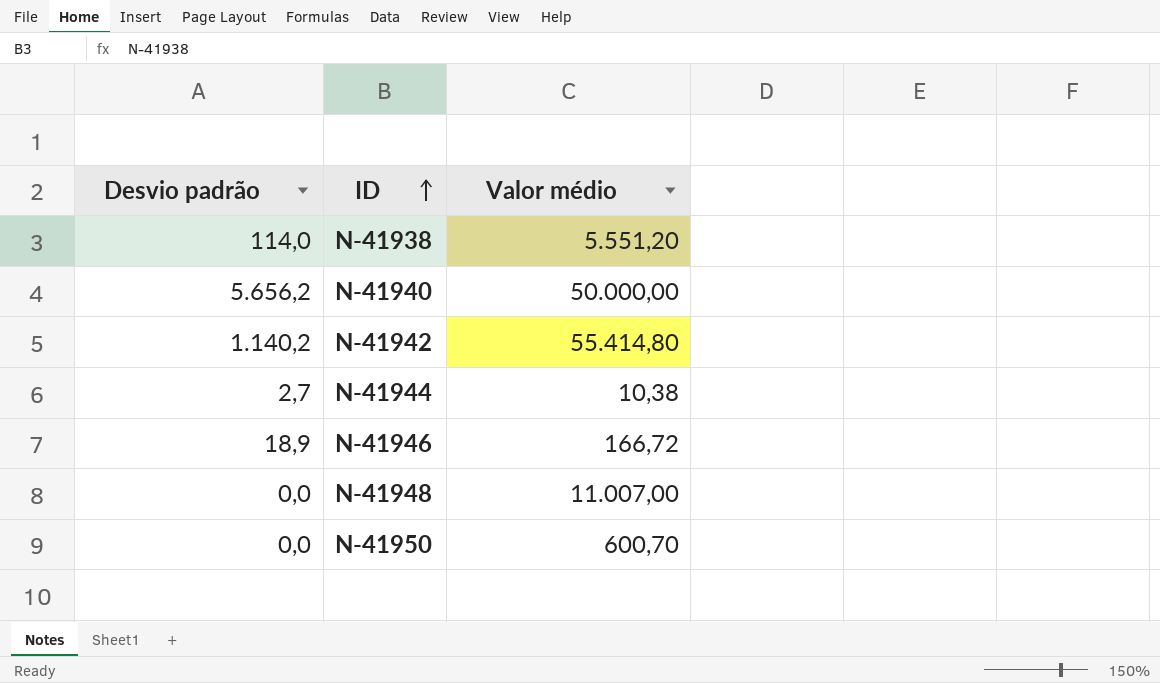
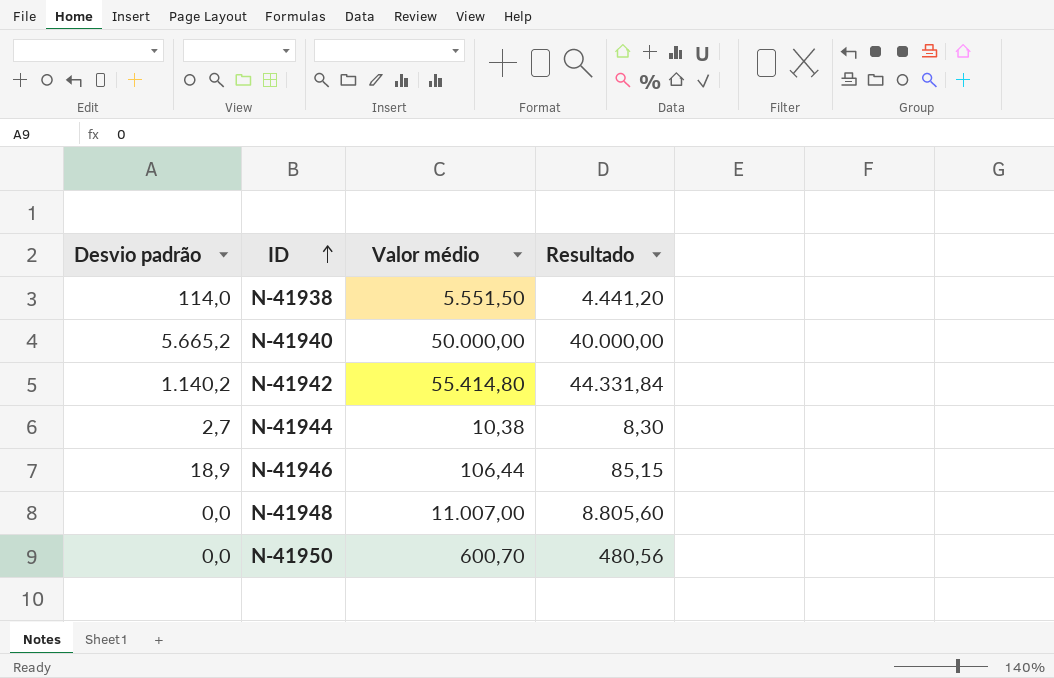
column Resultado | formula: none -> [Valor médio] * 0,8
N-41938 | Valor médio: 5.551,20 -> 5.551,50
N-41940 | Desvio padrão: 5.656,2 -> 5.665,2
N-41946 | Valor médio: 166,72 -> 106,44

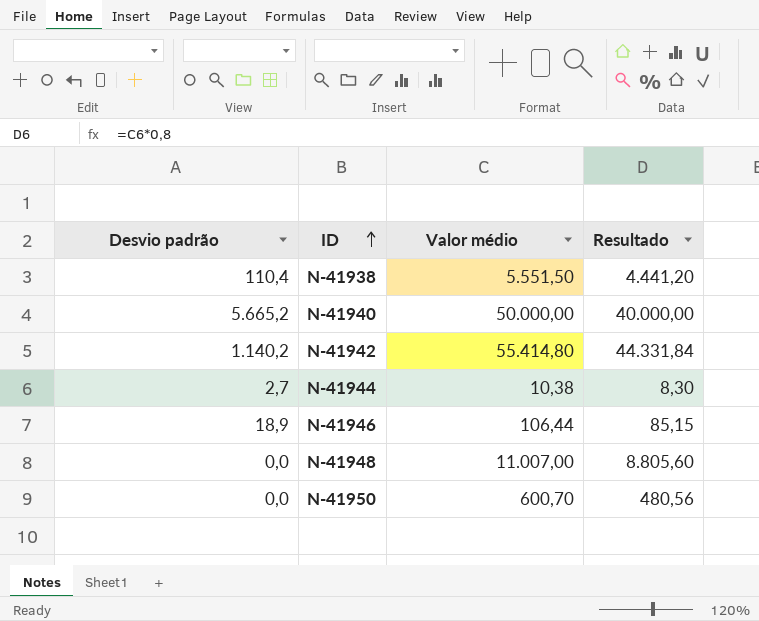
N-41938 | Desvio padrão: 114,0 -> 110,4

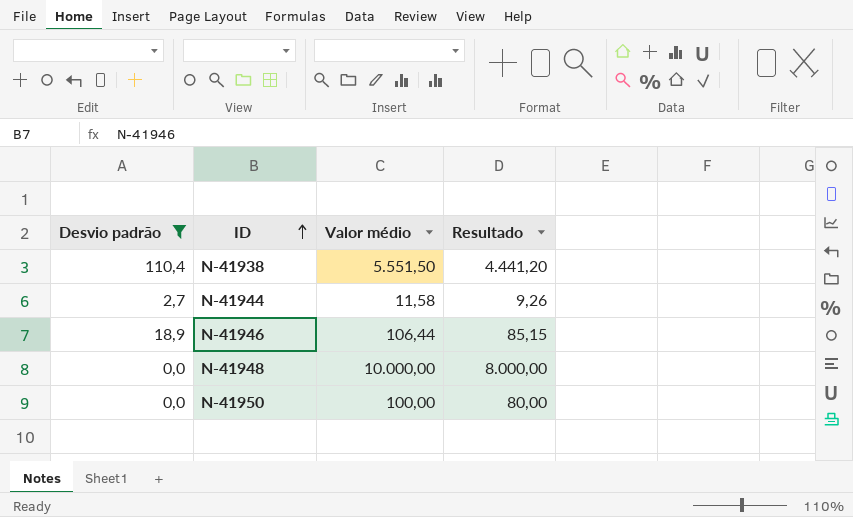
filter: none -> Desvio padrão <= 110,4
N-41944 | Valor médio: 10,38 -> 11,58
N-41944 | Resultado: 8,30 -> 9,26
N-41948 | Valor médio: 11.007,00 -> 10.000,00
N-41948 | Resultado: 8.805,60 -> 8.000,00
N-41950 | Valor médio: 600,70 -> 100,00
N-41950 | Resultado: 480,56 -> 80,00

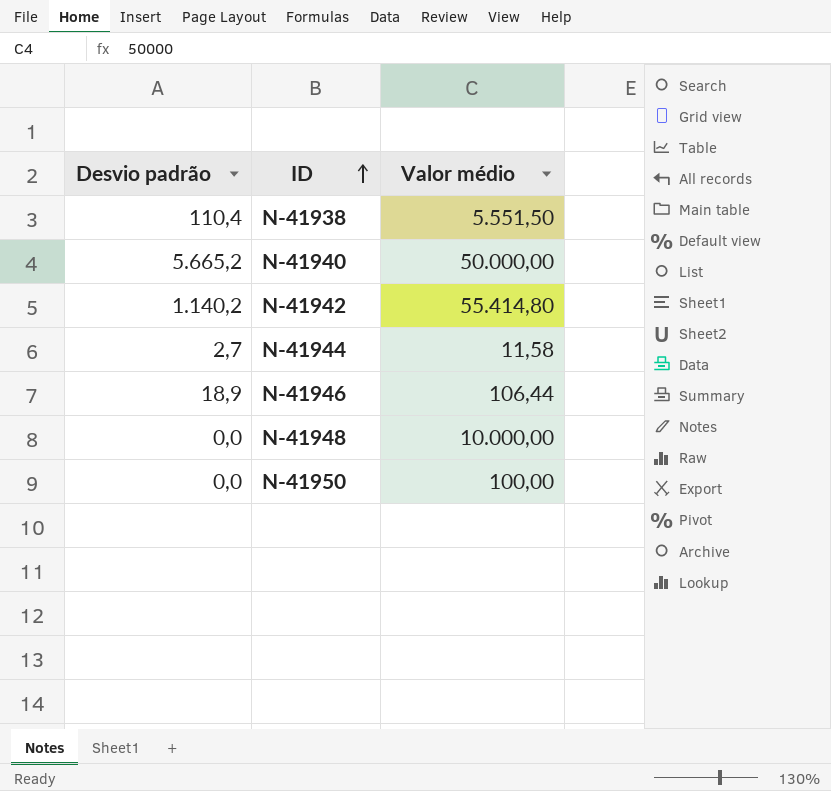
filter: Desvio padrão <= 110,4 -> none
column Resultado | formula: [Valor médio] * 0,8 -> none

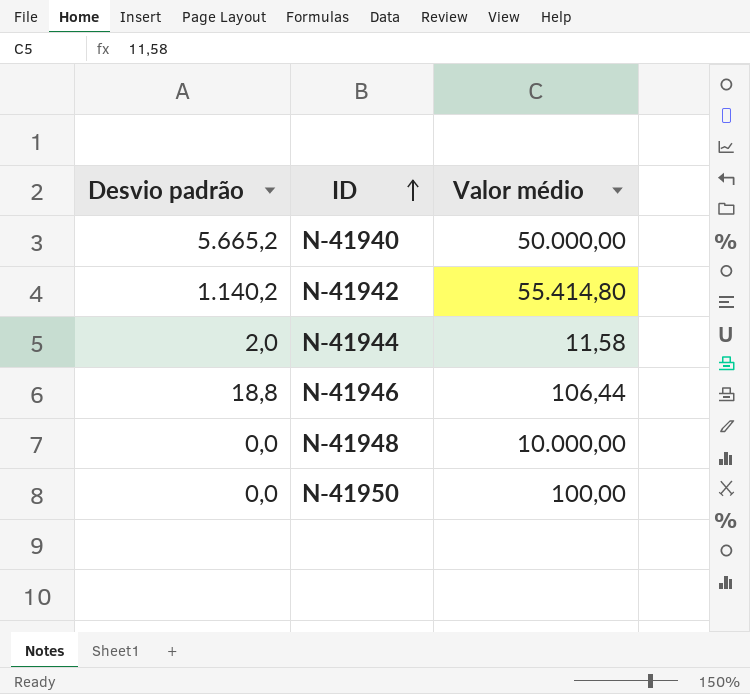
row N-41938: 110,4 | 5.551,50 -> none
N-41944 | Desvio padrão: 2,7 -> 2,0
N-41946 | Desvio padrão: 18,9 -> 18,8

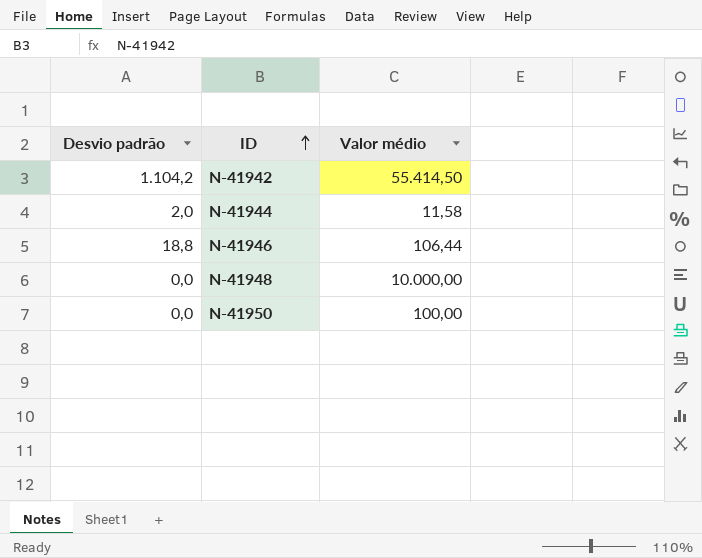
row N-41940: 5.665,2 | 50.000,00 -> none
N-41942 | Desvio padrão: 1.140,2 -> 1.104,2
N-41942 | Valor médio: 55.414,80 -> 55.414,50

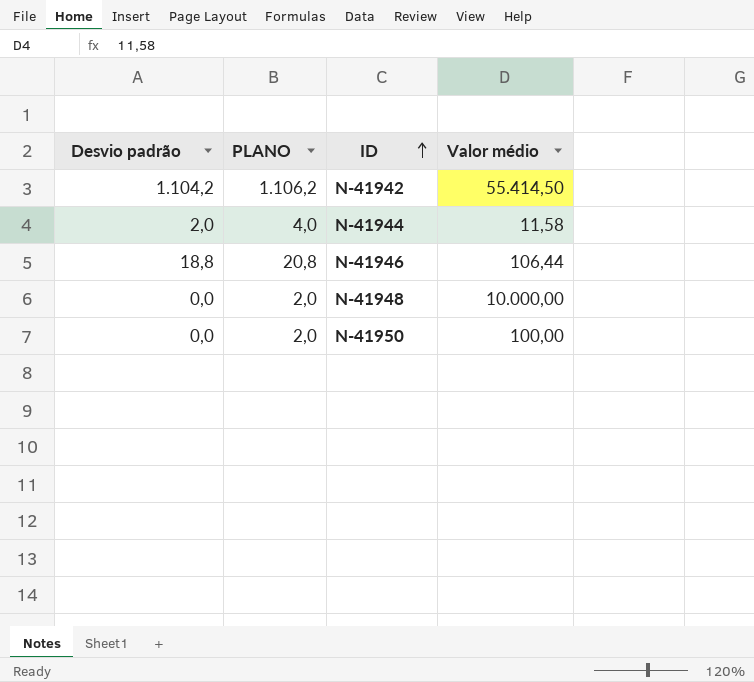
column PLANO | formula: none -> [Desvio padrão] + 2

